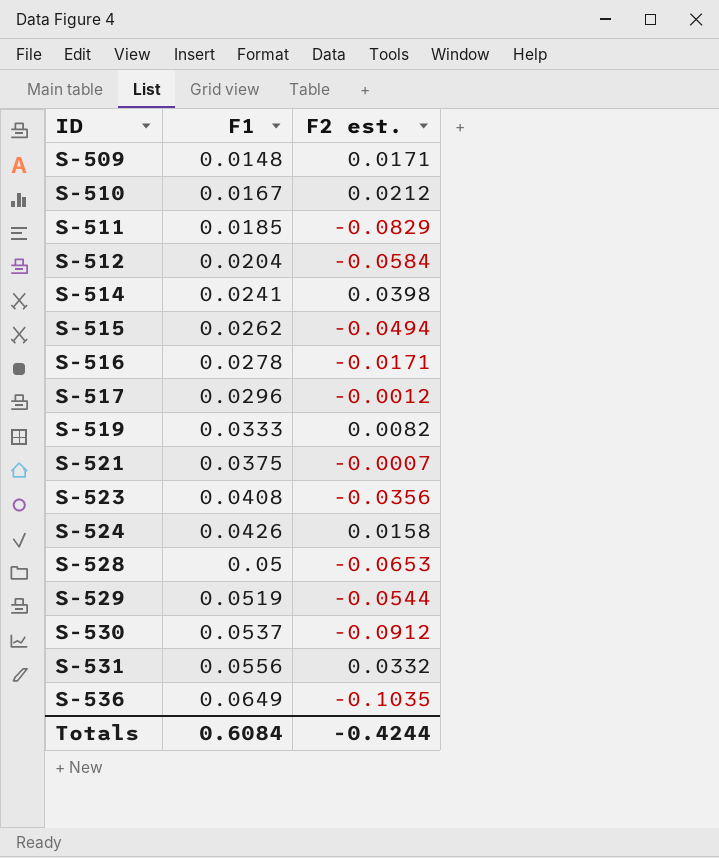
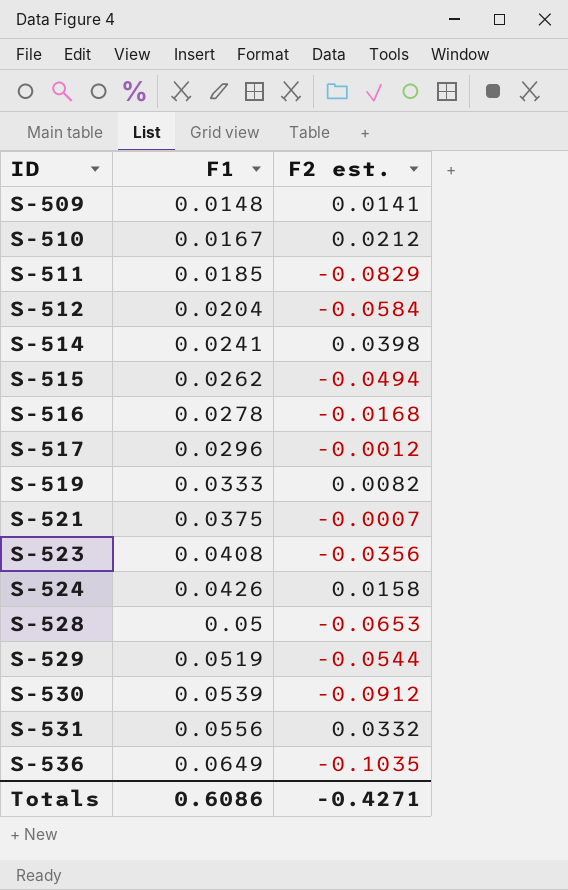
S-509 | F2 est.: 0.0171 -> 0.0141
S-516 | F2 est.: -0.0171 -> -0.0168
S-530 | F1: 0.0537 -> 0.0539
Totals | F1: 0.6084 -> 0.6086
Totals | F2 est.: -0.4244 -> -0.4271

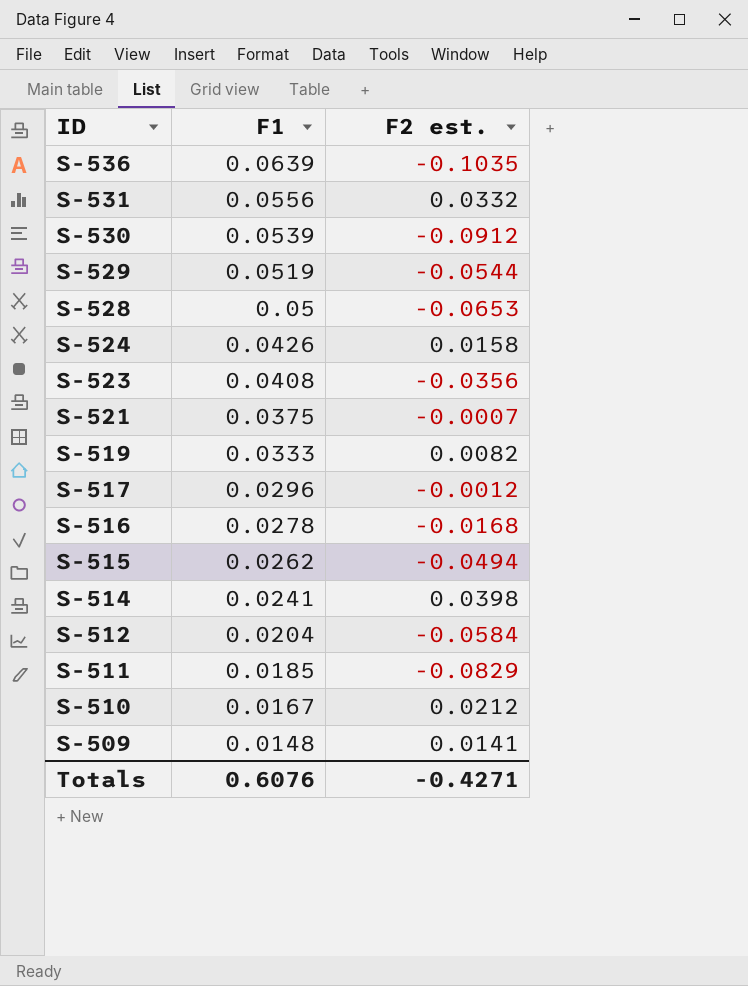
row order: ID ascending -> ID descending
S-536 | F1: 0.0649 -> 0.0639
Totals | F1: 0.6086 -> 0.6076

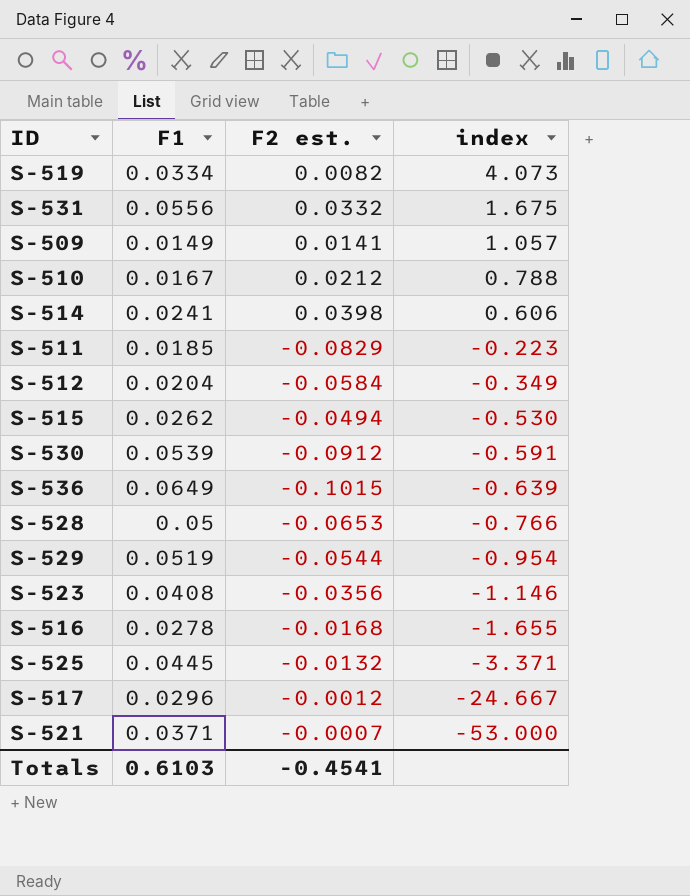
row order: ID descending -> index descending
column index | formula: none -> [F1] / [F2 est.]
row S-524: 0.0426 | 0.0158 -> none
S-519 | F1: 0.0333 -> 0.0334
S-509 | F1: 0.0148 -> 0.0149
S-536 | F1: 0.0639 -> 0.0649
S-536 | F2 est.: -0.1035 -> -0.1015
row S-525: none -> 0.0445 | -0.0132 | -3.371
S-521 | F1: 0.0375 -> 0.0371
Totals | F1: 0.6076 -> 0.6103
Totals | F2 est.: -0.4271 -> -0.4541

